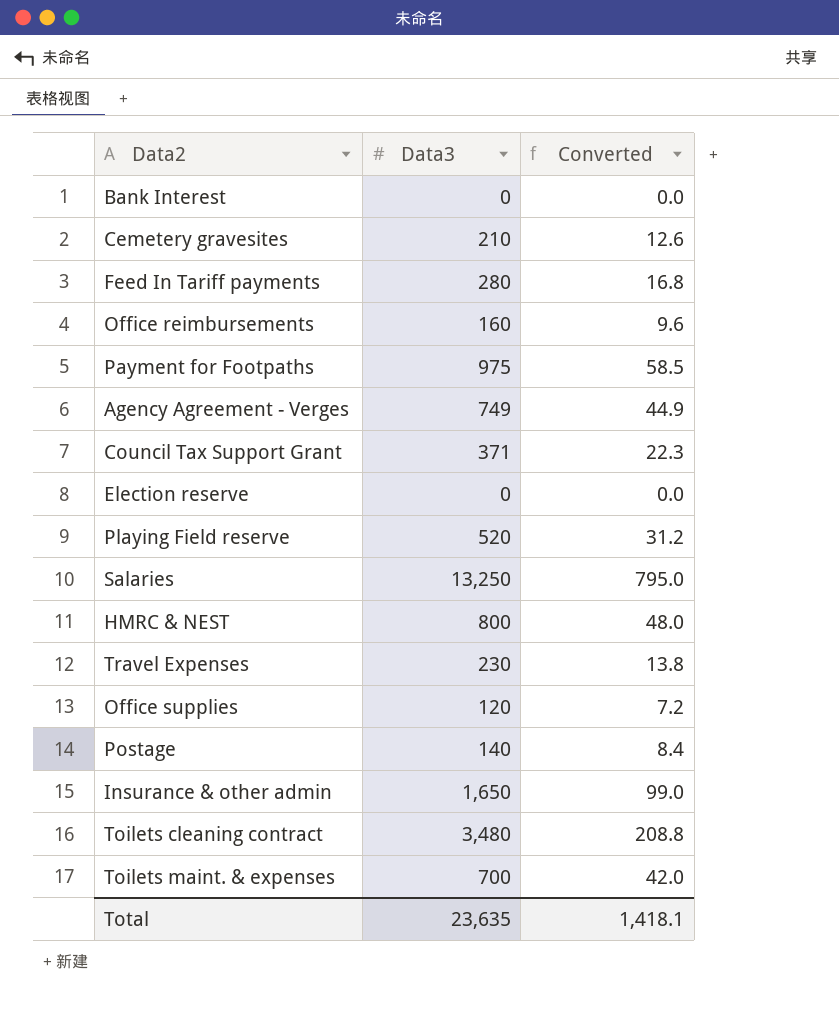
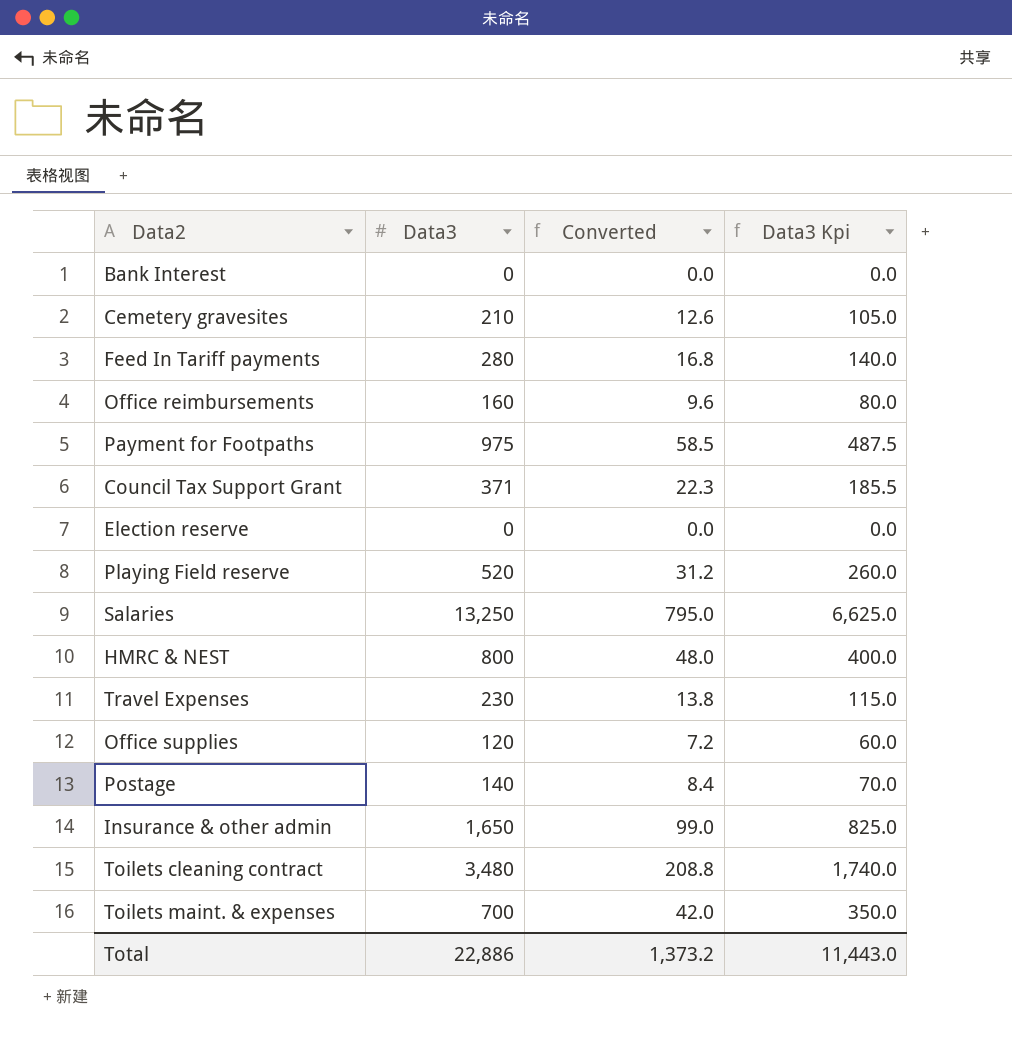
column Data3 Kpi | formula: none -> [Data3] * 0.5
row Agency Agreement - Verges: 749 | 44.9 -> none
Total | Data3: 23,635 -> 22,886
Total | Converted: 1,418.1 -> 1,373.2

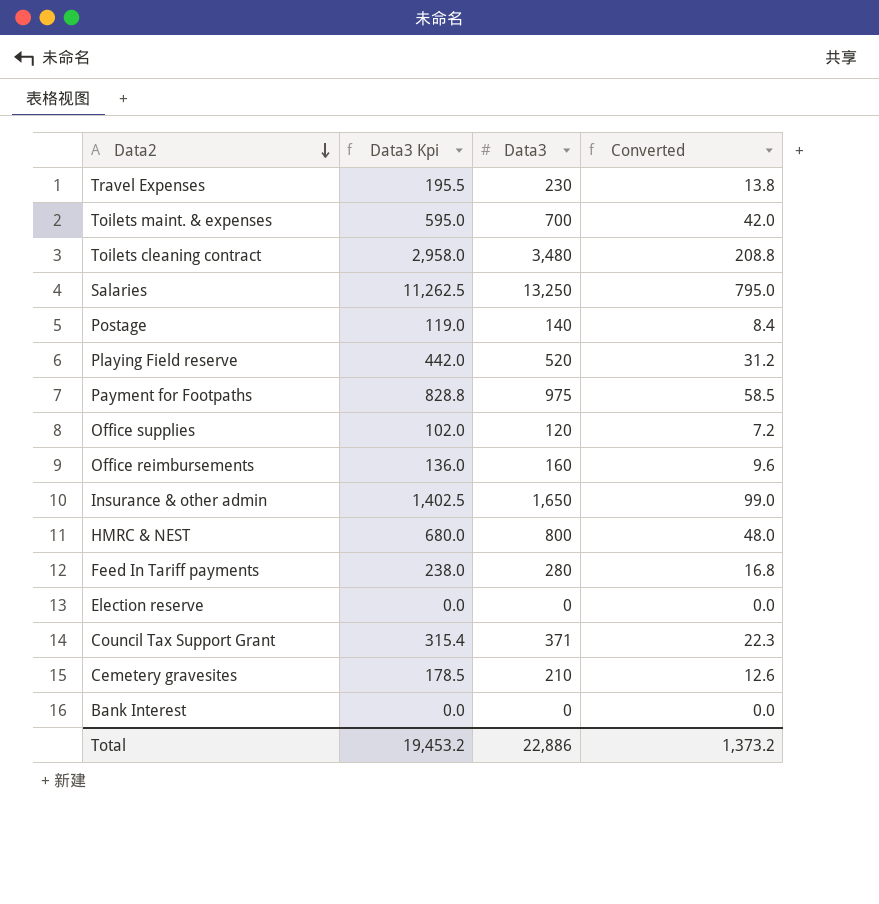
row order: none -> Data2 descending
column Data3 Kpi | formula: [Data3] * 0.5 -> [Data3] * 0.85
column Data3 Kpi | position: 4 -> 2
Total | Data3 Kpi: 11,443.0 -> 19,453.2

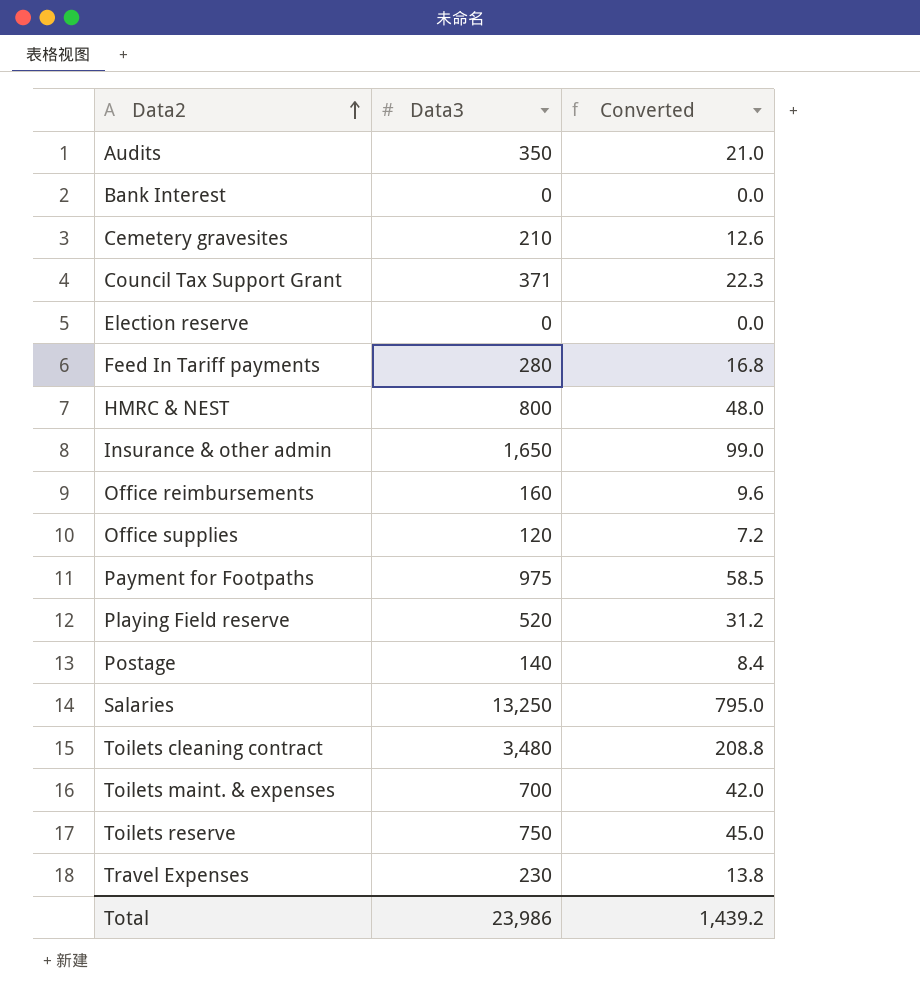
row order: Data2 descending -> Data2 ascending
column Data3 Kpi | formula: [Data3] * 0.85 -> none
row Audits: none -> 350 | 21.0
row Toilets reserve: none -> 750 | 45.0
Total | Data3: 22,886 -> 23,986
Total | Converted: 1,373.2 -> 1,439.2

